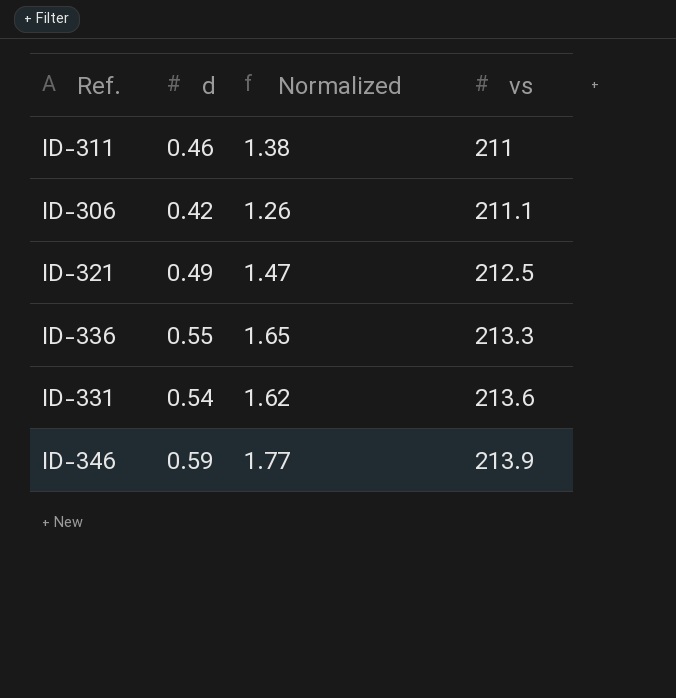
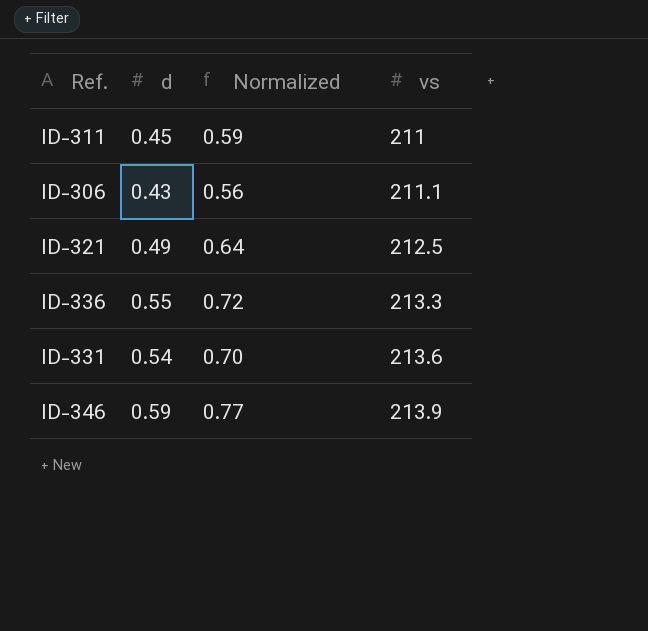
column Normalized | formula: [d] * 3 -> [d] * 1.3
ID-311 | d: 0.46 -> 0.45
ID-306 | d: 0.42 -> 0.43

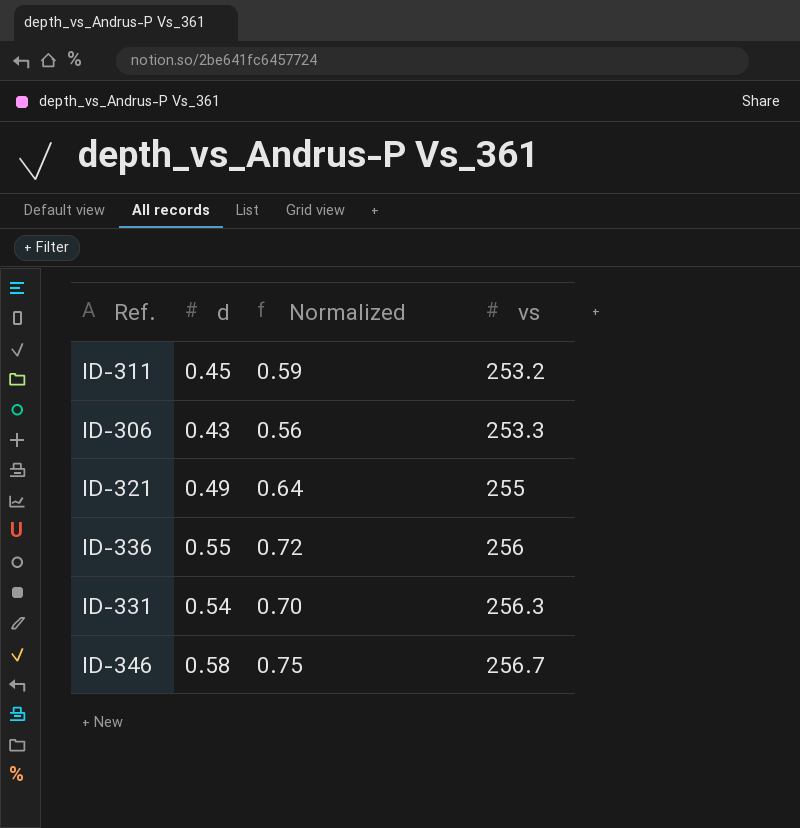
ID-311 | vs: 211 -> 253.2
ID-306 | vs: 211.1 -> 253.3
ID-321 | vs: 212.5 -> 255
ID-336 | vs: 213.3 -> 256
ID-331 | vs: 213.6 -> 256.3
ID-346 | d: 0.59 -> 0.58
ID-346 | Normalized: 0.77 -> 0.75
ID-346 | vs: 213.9 -> 256.7

